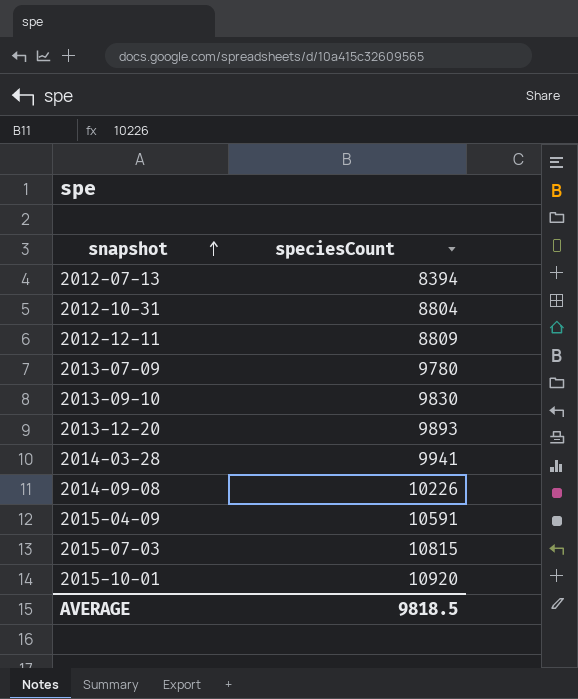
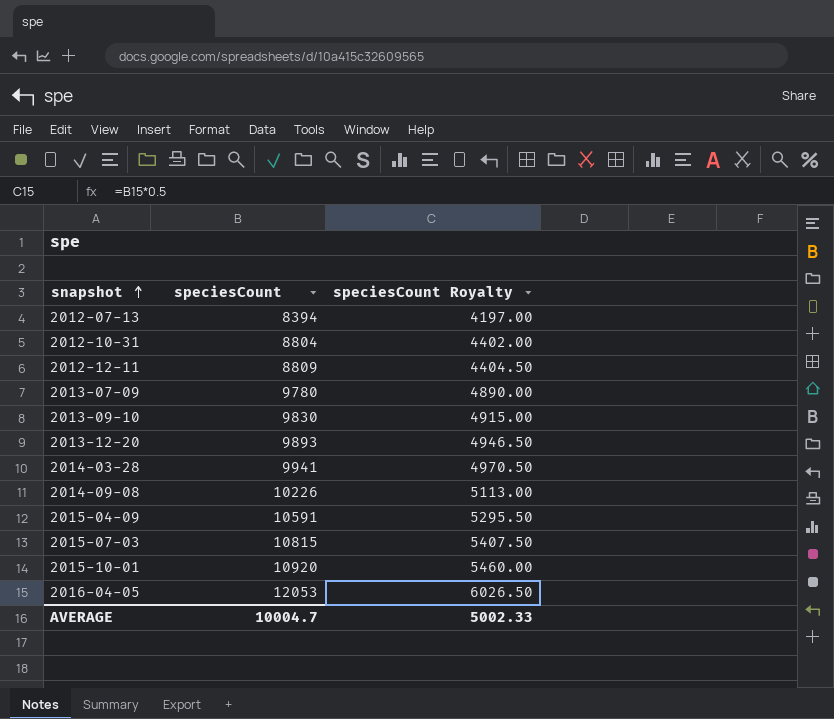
column speciesCount Royalty | formula: none -> [speciesCount] * 0.5
row 2016-04-05: none -> 12053 | 6026.50
AVERAGE | speciesCount: 9818.5 -> 10004.7

